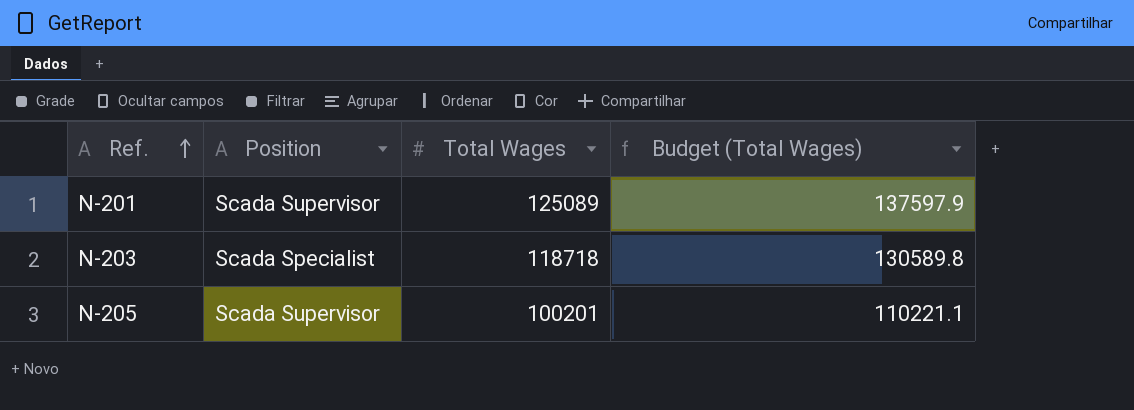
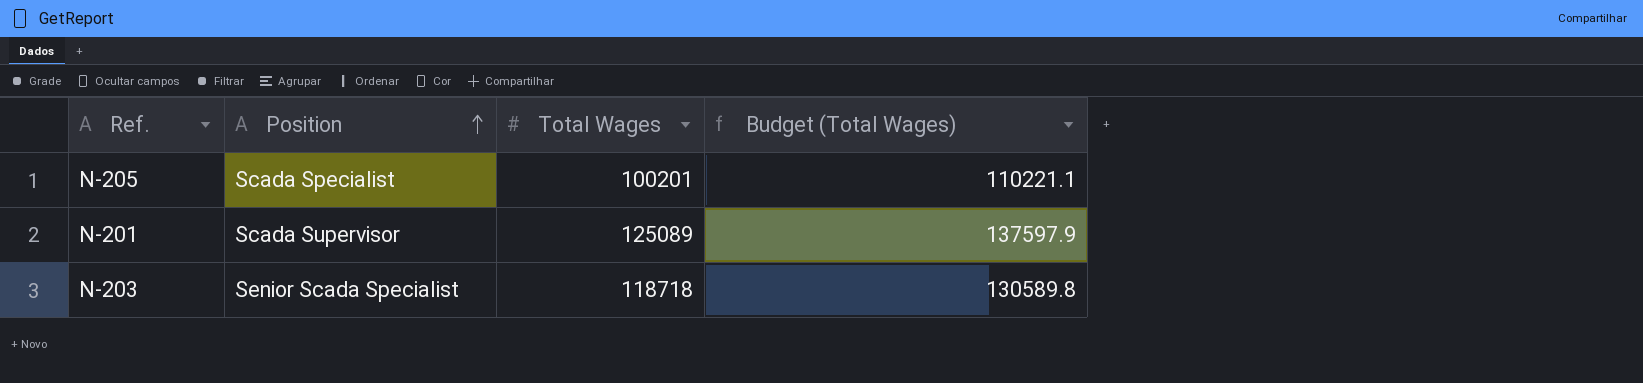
row order: Ref. ascending -> Position ascending
N-205 | Position: Scada Supervisor -> Scada Specialist
N-203 | Position: Scada Specialist -> Senior Scada Specialist

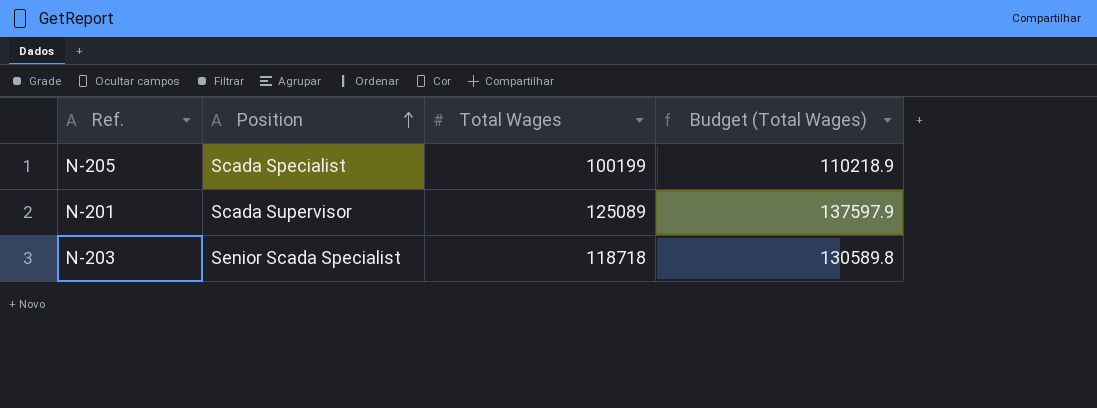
N-205 | Total Wages: 100201 -> 100199
N-205 | Budget (Total Wages): 110221.1 -> 110218.9

